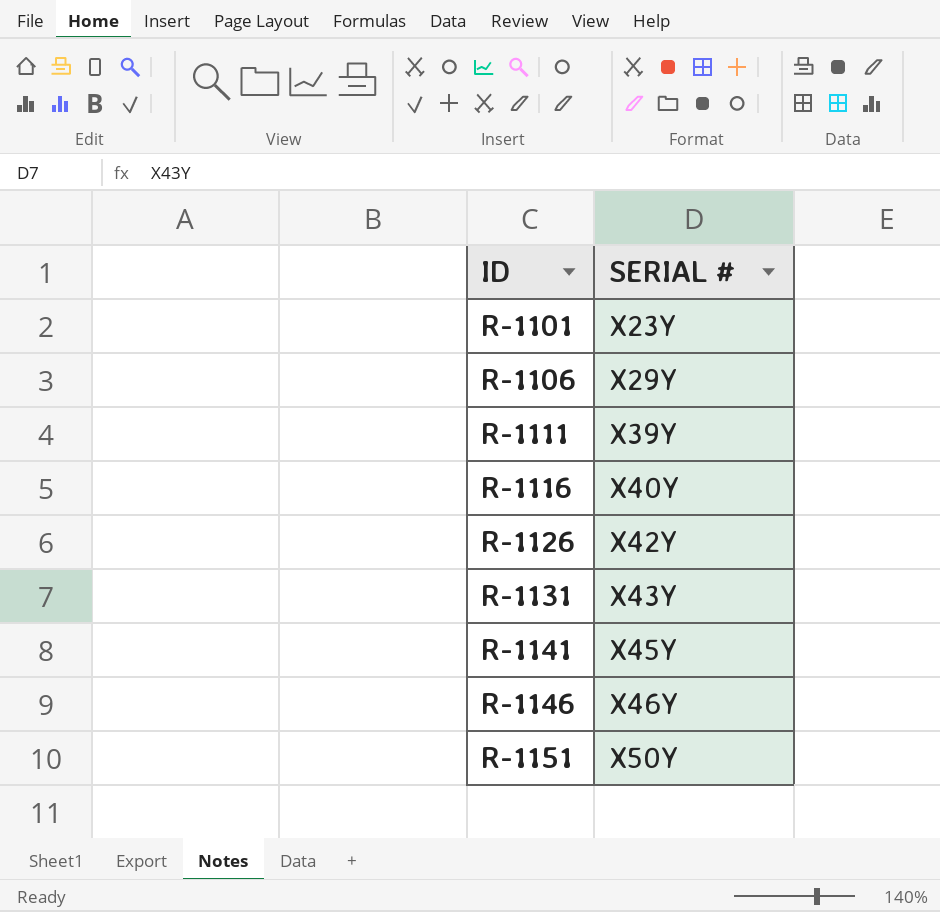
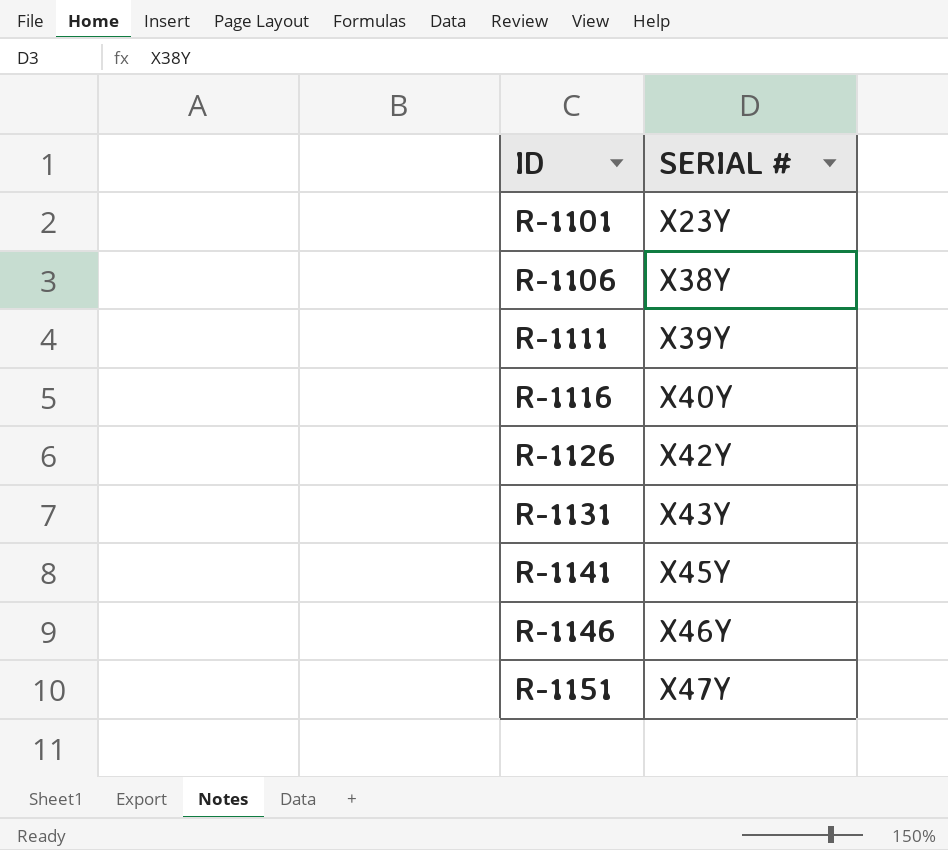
R-1106 | SERIAL #: X29Y -> X38Y
R-1151 | SERIAL #: X50Y -> X47Y

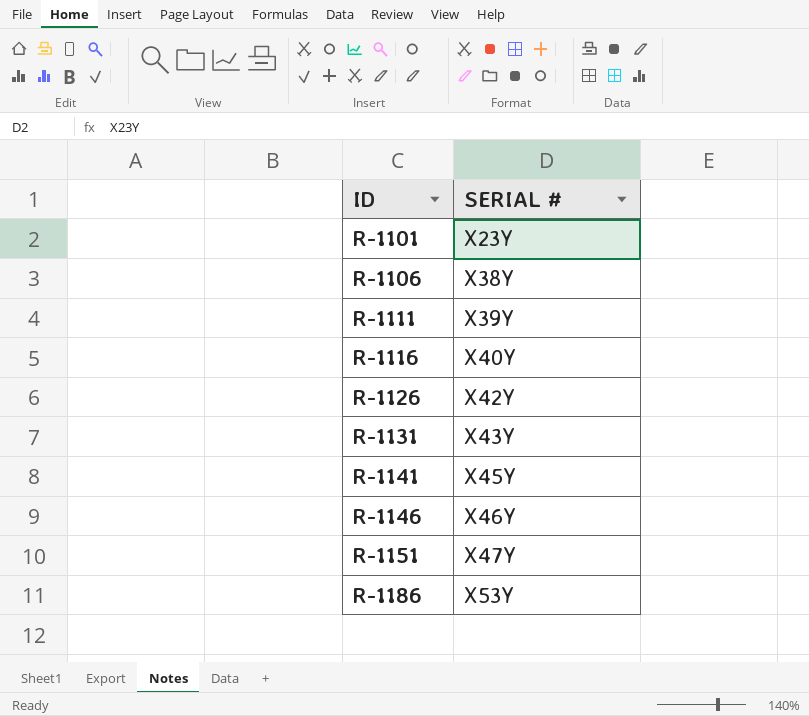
row R-1186: none -> X53Y

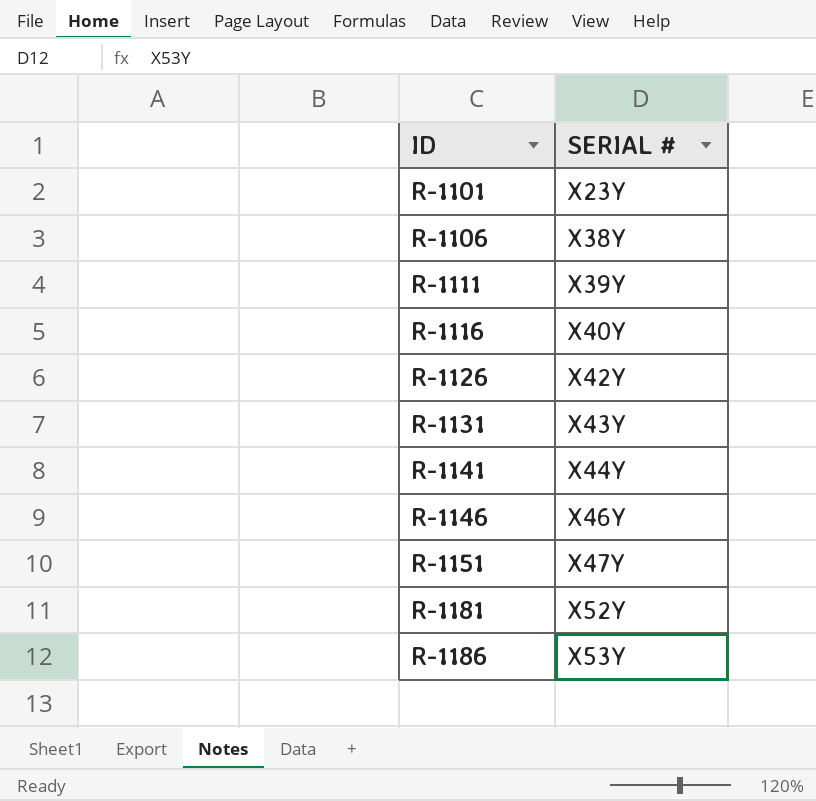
R-1141 | SERIAL #: X45Y -> X44Y
row R-1181: none -> X52Y

